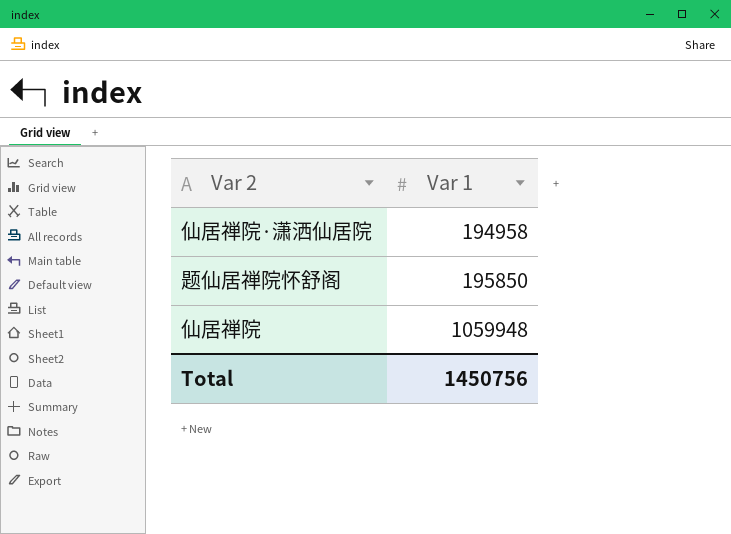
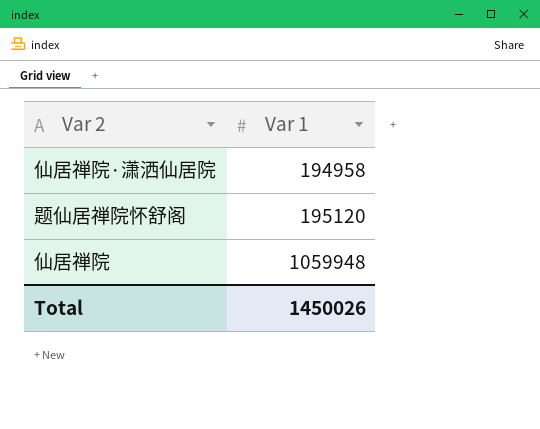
题仙居禅院怀舒阁 | Var 1: 195850 -> 195120
Total | Var 1: 1450756 -> 1450026

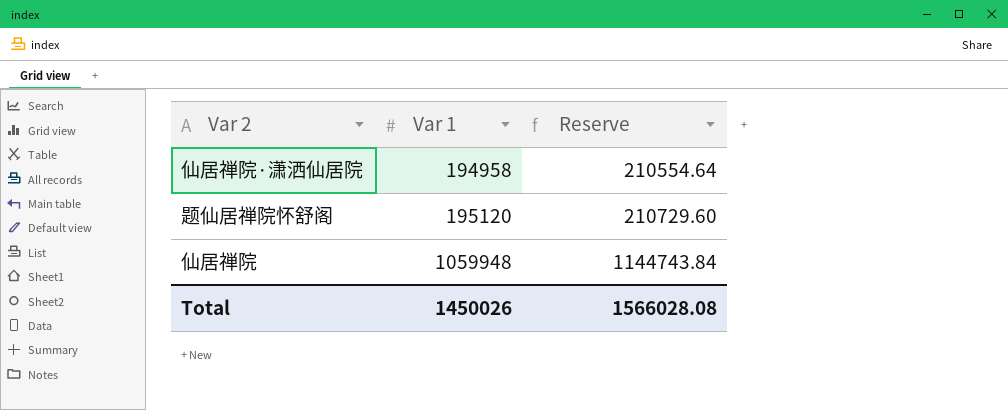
column Reserve | formula: none -> [Var 1] * 1.08

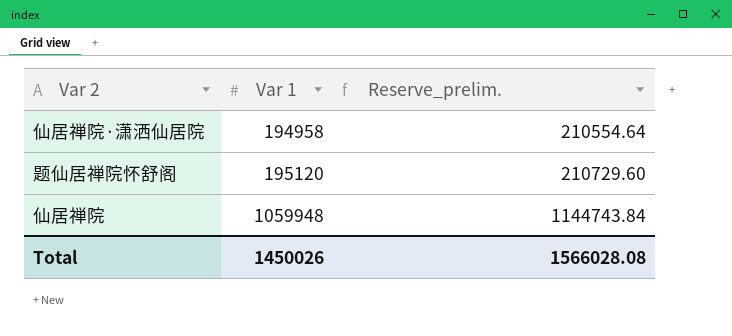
column name: Reserve -> Reserve_prelim.

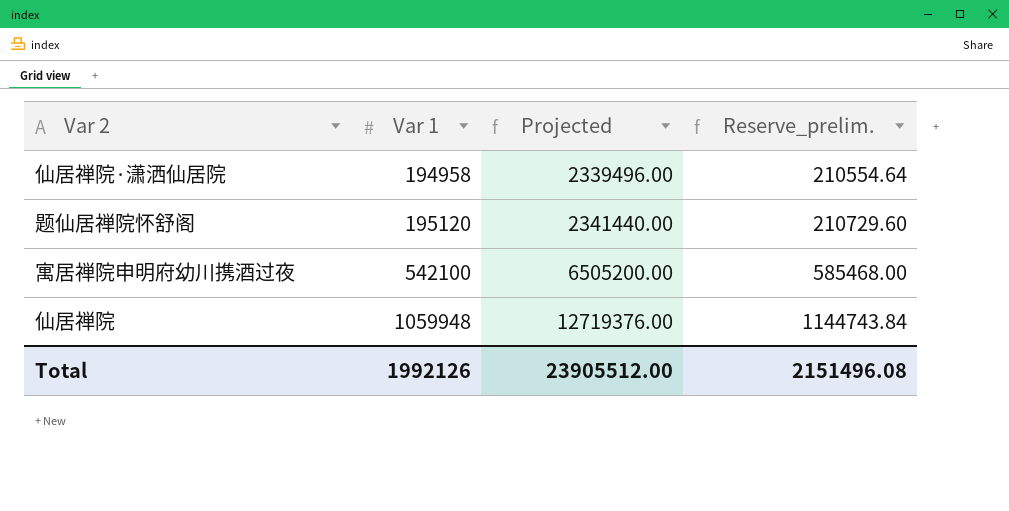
column Projected | formula: none -> [Var 1] * 12
row 寓居禅院申明府幼川携酒过夜: none -> 542100 | 6505200.00 | 585468.00
Total | Var 1: 1450026 -> 1992126
Total | Reserve_prelim.: 1566028.08 -> 2151496.08

